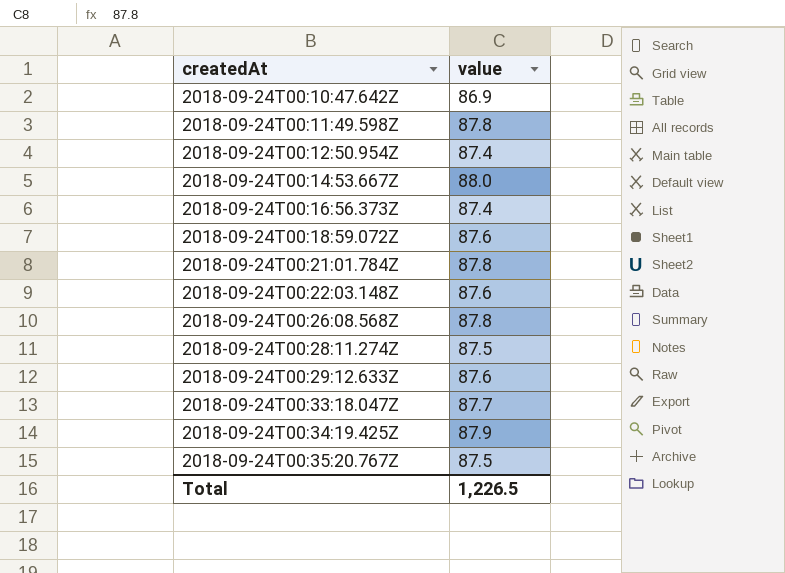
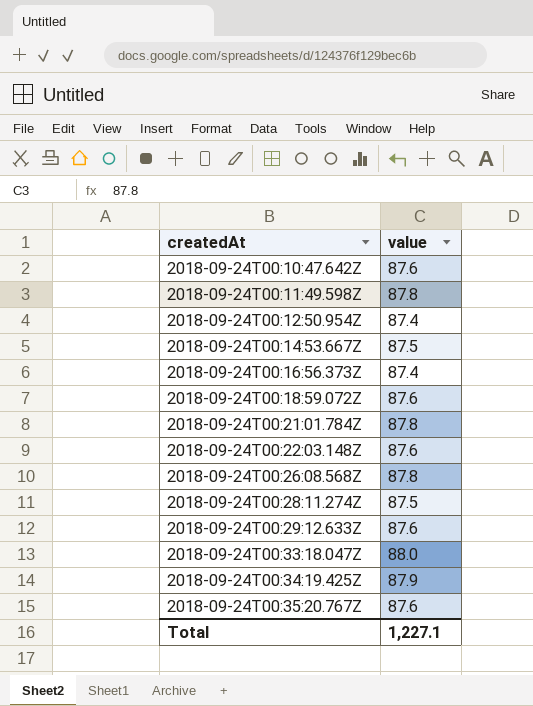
2018-09-24T00:10:47.642Z | value: 86.9 -> 87.6
2018-09-24T00:14:53.667Z | value: 88.0 -> 87.5
2018-09-24T00:33:18.047Z | value: 87.7 -> 88.0
2018-09-24T00:35:20.767Z | value: 87.5 -> 87.6
Total | value: 1,226.5 -> 1,227.1

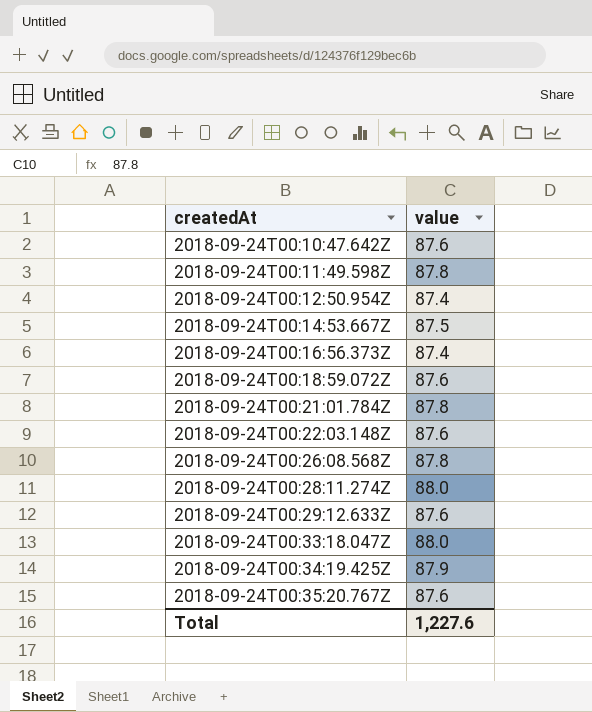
2018-09-24T00:28:11.274Z | value: 87.5 -> 88.0
Total | value: 1,227.1 -> 1,227.6

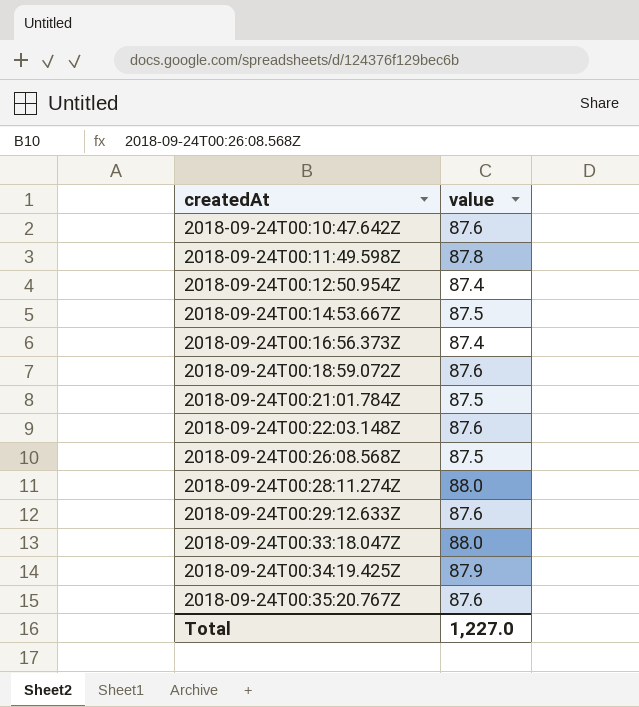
2018-09-24T00:21:01.784Z | value: 87.8 -> 87.5
2018-09-24T00:26:08.568Z | value: 87.8 -> 87.5
Total | value: 1,227.6 -> 1,227.0

